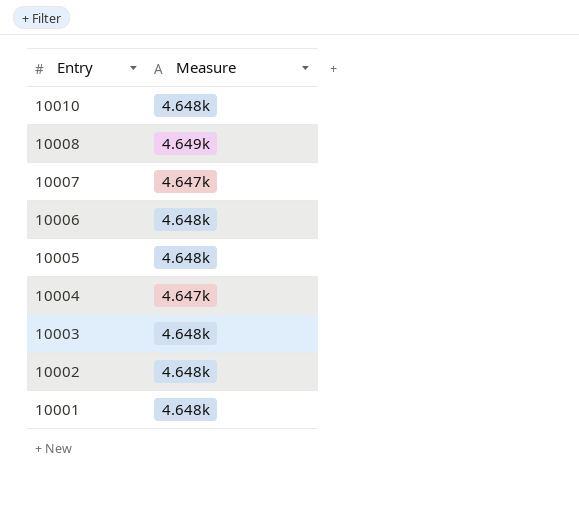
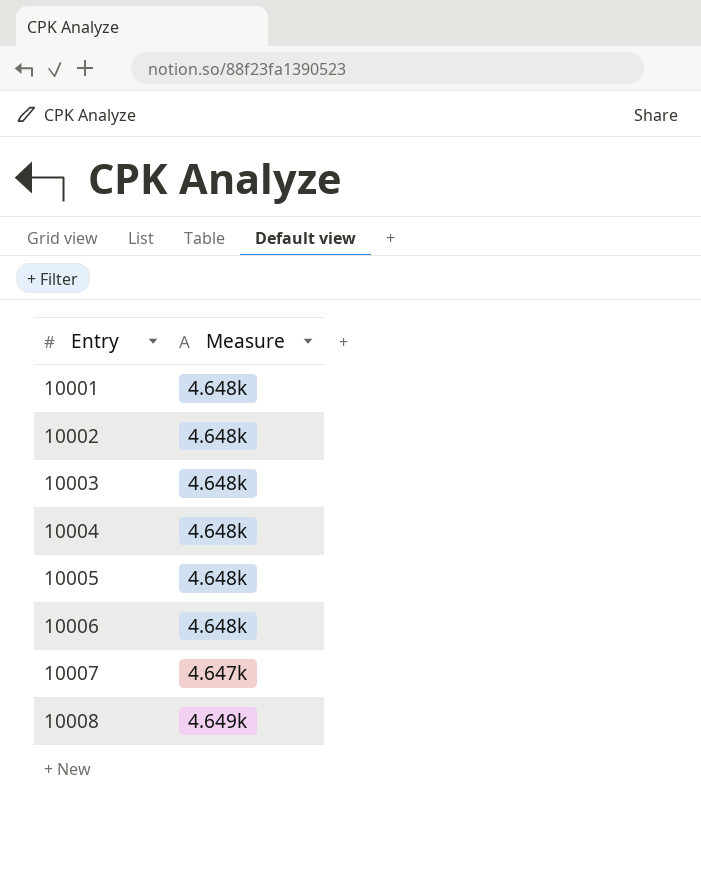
row order: Entry descending -> Entry ascending
row 10010: 4.648k -> none
10004 | Measure: 4.647k -> 4.648k

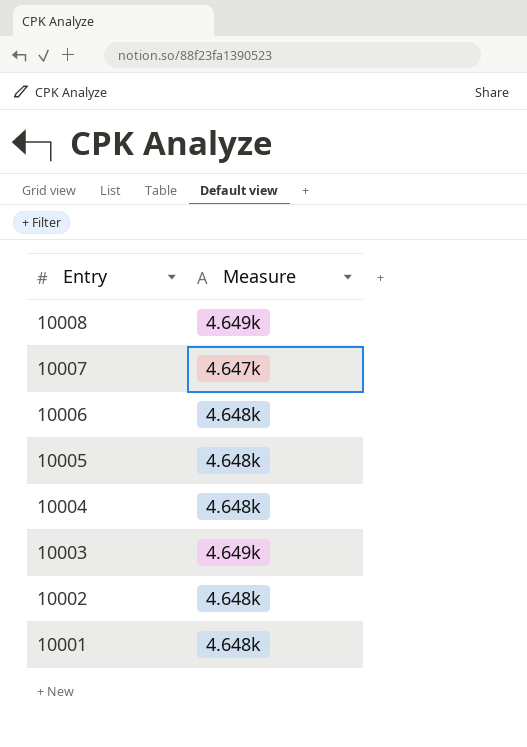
row order: Entry ascending -> Entry descending
10003 | Measure: 4.648k -> 4.649k

